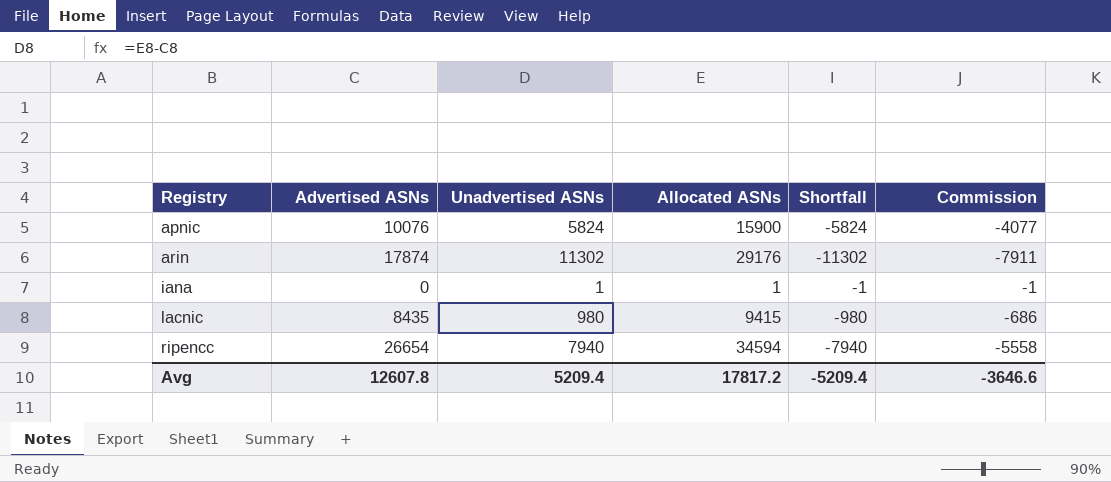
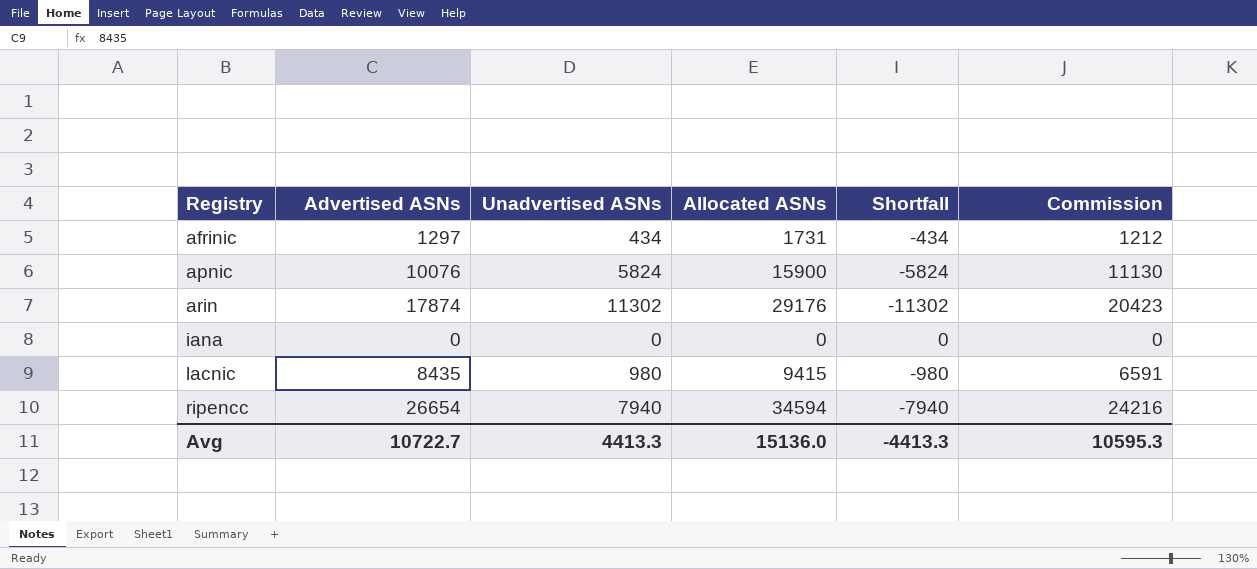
column Commission | formula: [Shortfall] * 0.7 -> [Allocated ASNs] * 0.7
row afrinic: none -> 1297 | 434 | 1731 | -434 | 1212
iana | Unadvertised ASNs: 1 -> 0
iana | Allocated ASNs: 1 -> 0
iana | Shortfall: -1 -> 0
Avg | Advertised ASNs: 12607.8 -> 10722.7
Avg | Unadvertised ASNs: 5209.4 -> 4413.3
Avg | Allocated ASNs: 17817.2 -> 15136.0
Avg | Shortfall: -5209.4 -> -4413.3
Avg | Commission: -3646.6 -> 10595.3

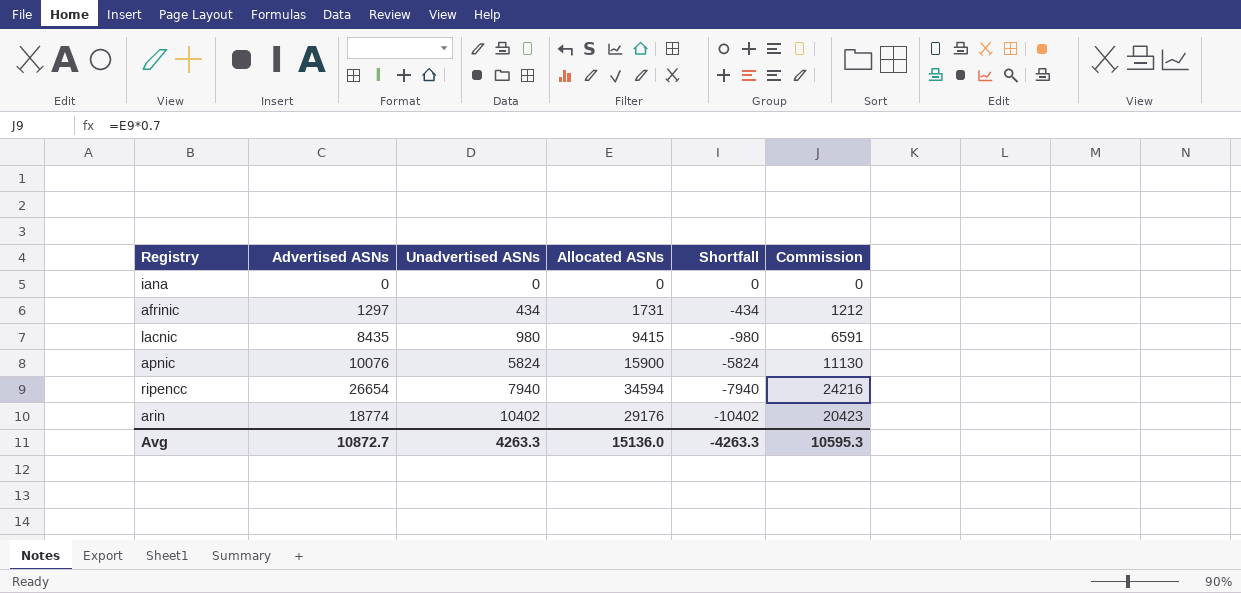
row order: Registry ascending -> Unadvertised ASNs ascending
arin | Advertised ASNs: 17874 -> 18774
arin | Unadvertised ASNs: 11302 -> 10402
arin | Shortfall: -11302 -> -10402
Avg | Advertised ASNs: 10722.7 -> 10872.7
Avg | Unadvertised ASNs: 4413.3 -> 4263.3
Avg | Shortfall: -4413.3 -> -4263.3

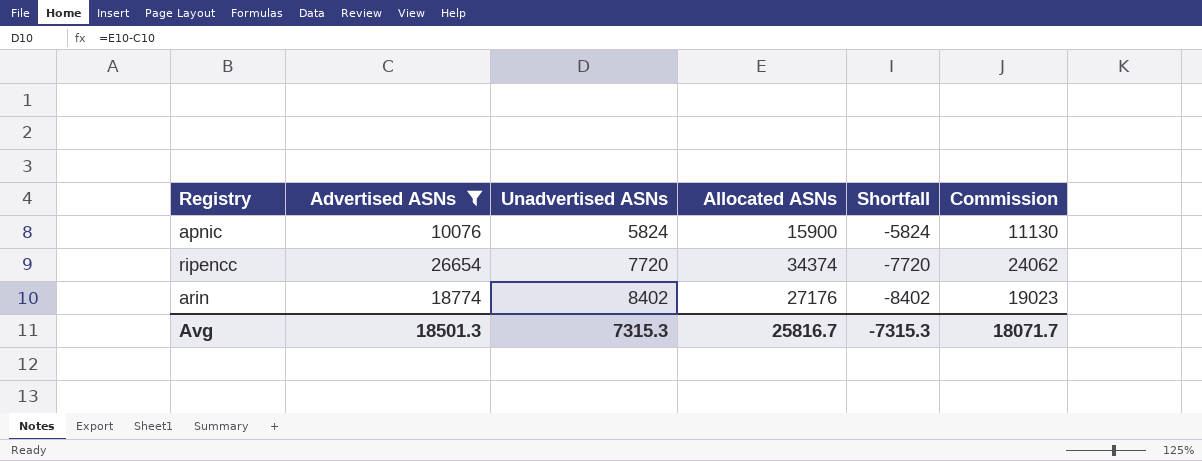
filter: none -> Advertised ASNs >= 10076
ripencc | Unadvertised ASNs: 7940 -> 7720
ripencc | Allocated ASNs: 34594 -> 34374
ripencc | Shortfall: -7940 -> -7720
ripencc | Commission: 24216 -> 24062
arin | Unadvertised ASNs: 10402 -> 8402
arin | Allocated ASNs: 29176 -> 27176
arin | Shortfall: -10402 -> -8402
arin | Commission: 20423 -> 19023
Avg | Advertised ASNs: 10872.7 -> 18501.3
Avg | Unadvertised ASNs: 4263.3 -> 7315.3
Avg | Allocated ASNs: 15136.0 -> 25816.7
Avg | Shortfall: -4263.3 -> -7315.3
Avg | Commission: 10595.3 -> 18071.7

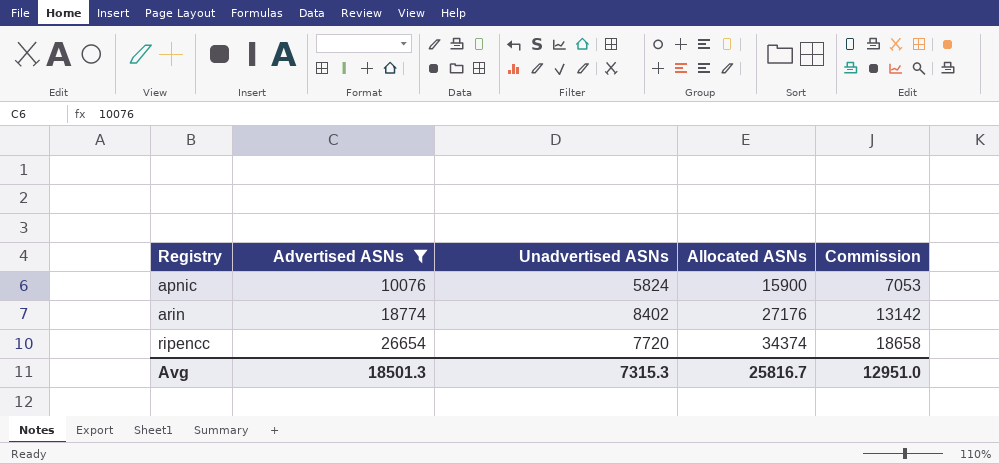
row order: Unadvertised ASNs ascending -> Registry ascending
column Shortfall | formula: [Advertised ASNs] - [Allocated ASNs] -> none
column Commission | formula: [Allocated ASNs] * 0.7 -> [Advertised ASNs] * 0.7
Avg | Commission: 18071.7 -> 12951.0

